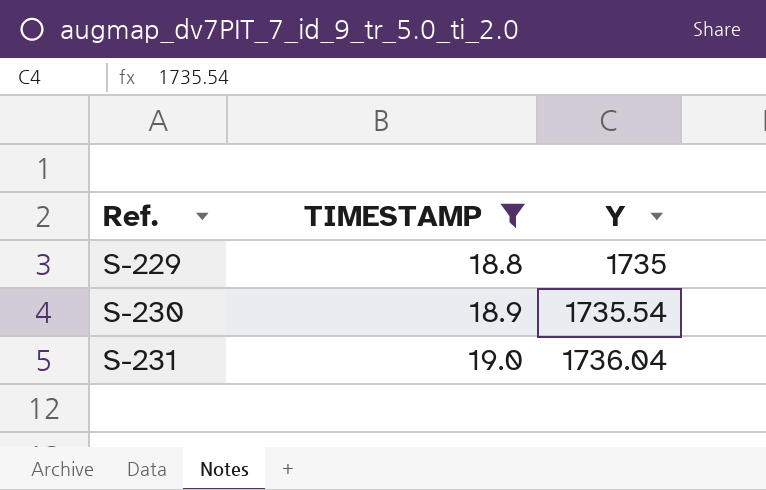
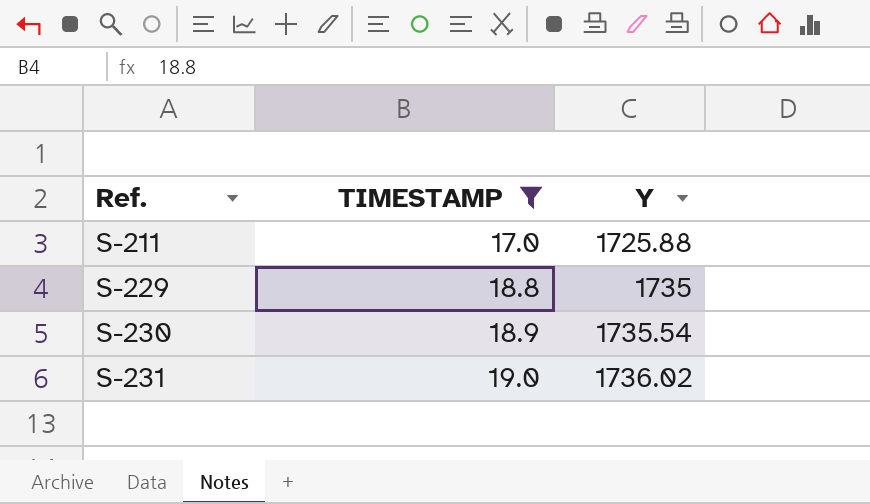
row S-211: none -> 17.0 | 1725.88
S-231 | Y: 1736.04 -> 1736.02

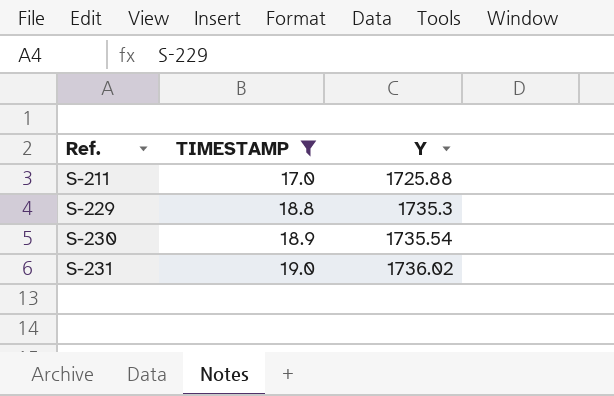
S-229 | Y: 1735 -> 1735.3

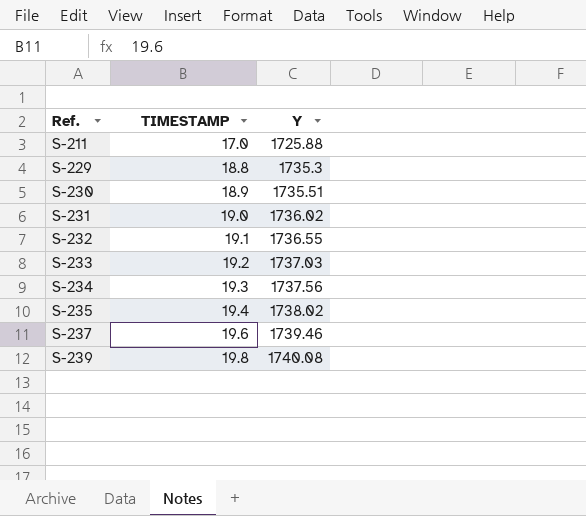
filter: TIMESTAMP <= 19.0 -> none
S-230 | Y: 1735.54 -> 1735.51

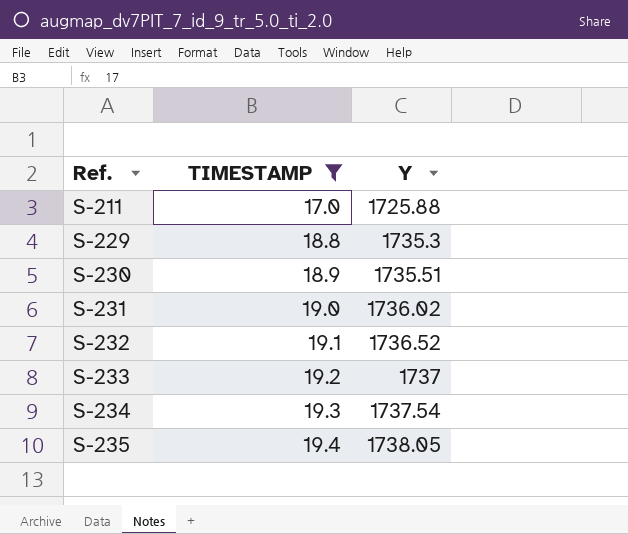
filter: none -> TIMESTAMP <= 19.4
S-232 | Y: 1736.55 -> 1736.52
S-233 | Y: 1737.03 -> 1737
S-234 | Y: 1737.56 -> 1737.54
S-235 | Y: 1738.02 -> 1738.05

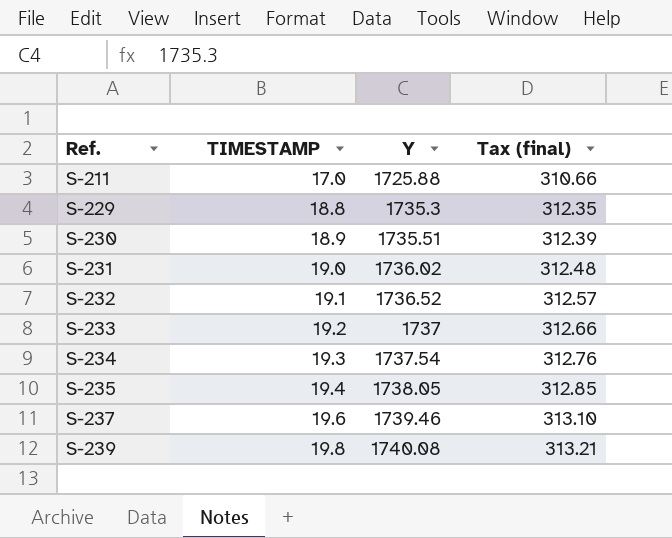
filter: TIMESTAMP <= 19.4 -> none
column Tax (final) | formula: none -> [Y] * 0.18

